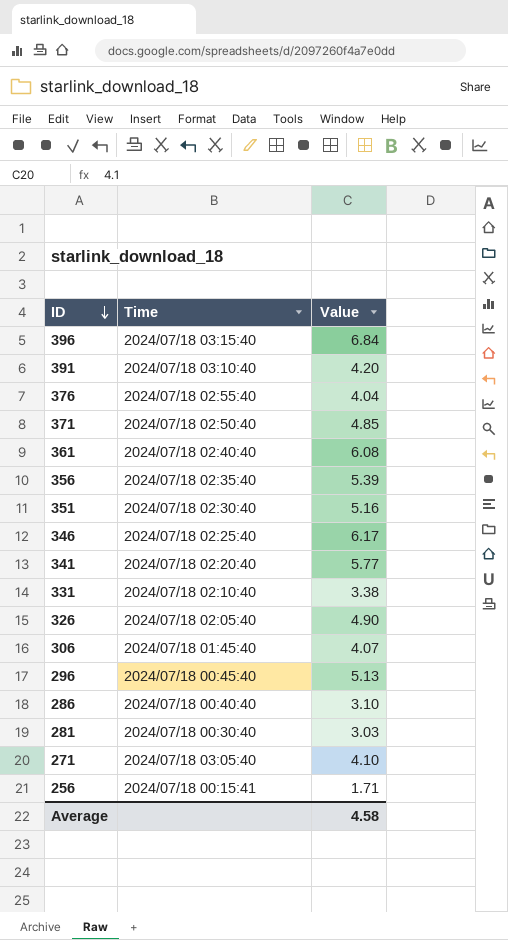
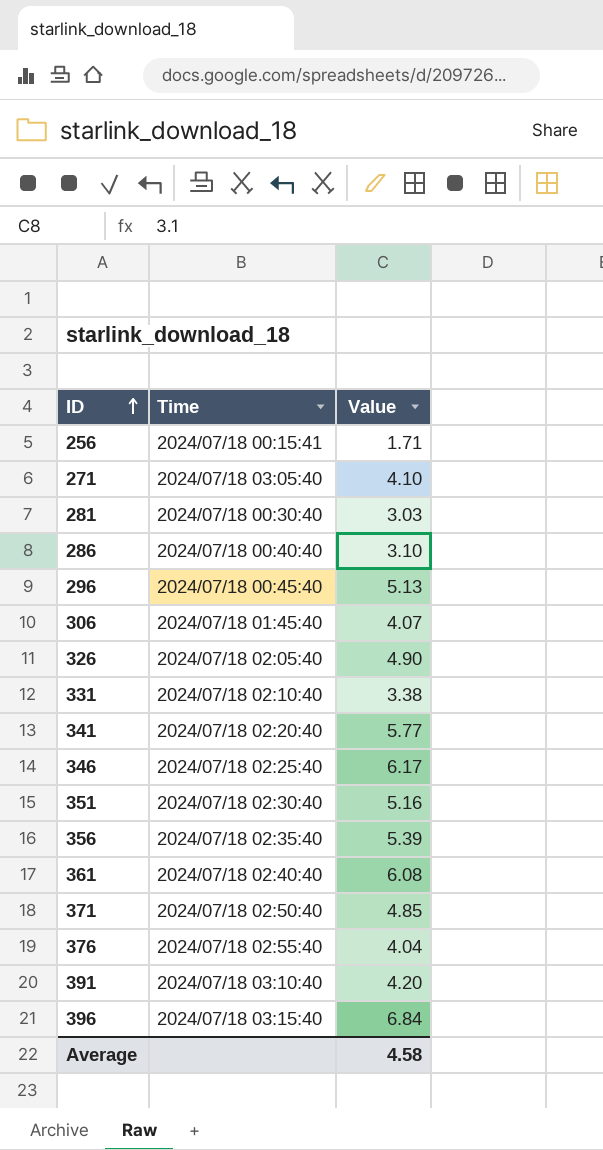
row order: ID descending -> ID ascending

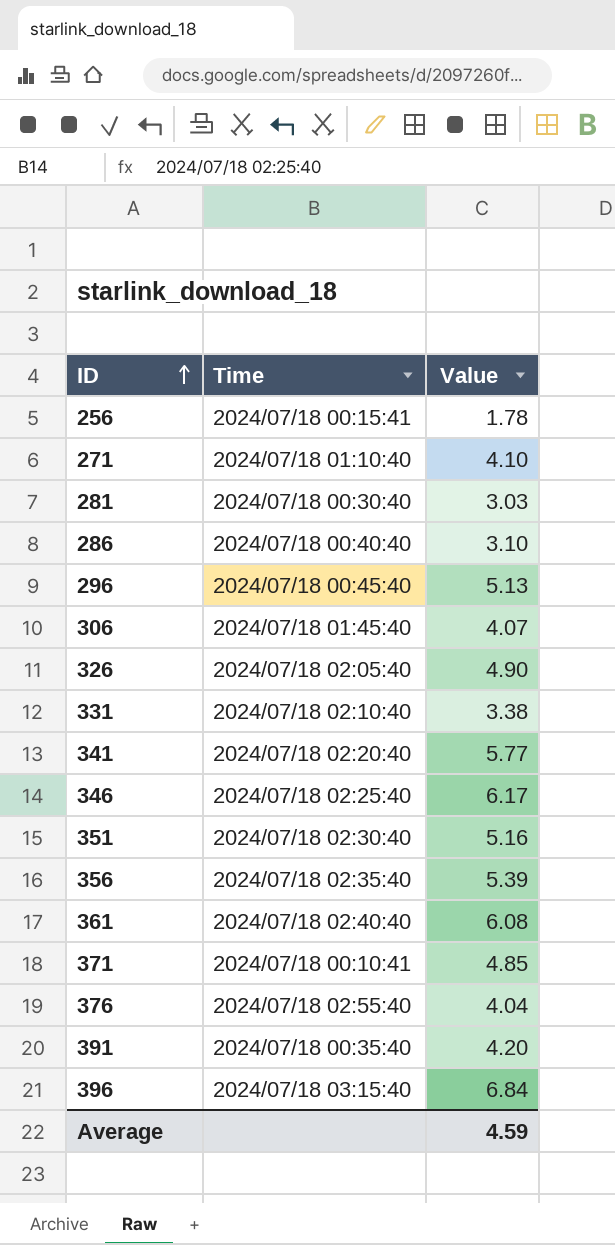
256 | Value: 1.71 -> 1.78
271 | Time: 2024/07/18 03:05:40 -> 2024/07/18 01:10:40
371 | Time: 2024/07/18 02:50:40 -> 2024/07/18 00:10:41
391 | Time: 2024/07/18 03:10:40 -> 2024/07/18 00:35:40
Average | Value: 4.58 -> 4.59

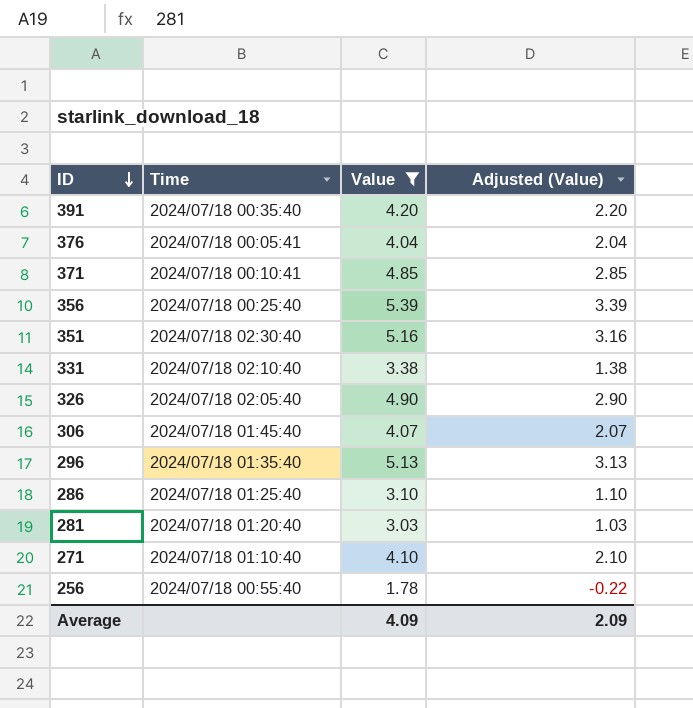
filter: none -> Value <= 5.39
row order: ID ascending -> ID descending
column Adjusted (Value) | formula: none -> [Value] - 2
376 | Time: 2024/07/18 02:55:40 -> 2024/07/18 00:05:41
356 | Time: 2024/07/18 02:35:40 -> 2024/07/18 00:25:40
296 | Time: 2024/07/18 00:45:40 -> 2024/07/18 01:35:40
286 | Time: 2024/07/18 00:40:40 -> 2024/07/18 01:25:40
281 | Time: 2024/07/18 00:30:40 -> 2024/07/18 01:20:40
256 | Time: 2024/07/18 00:15:41 -> 2024/07/18 00:55:40
Average | Value: 4.59 -> 4.09

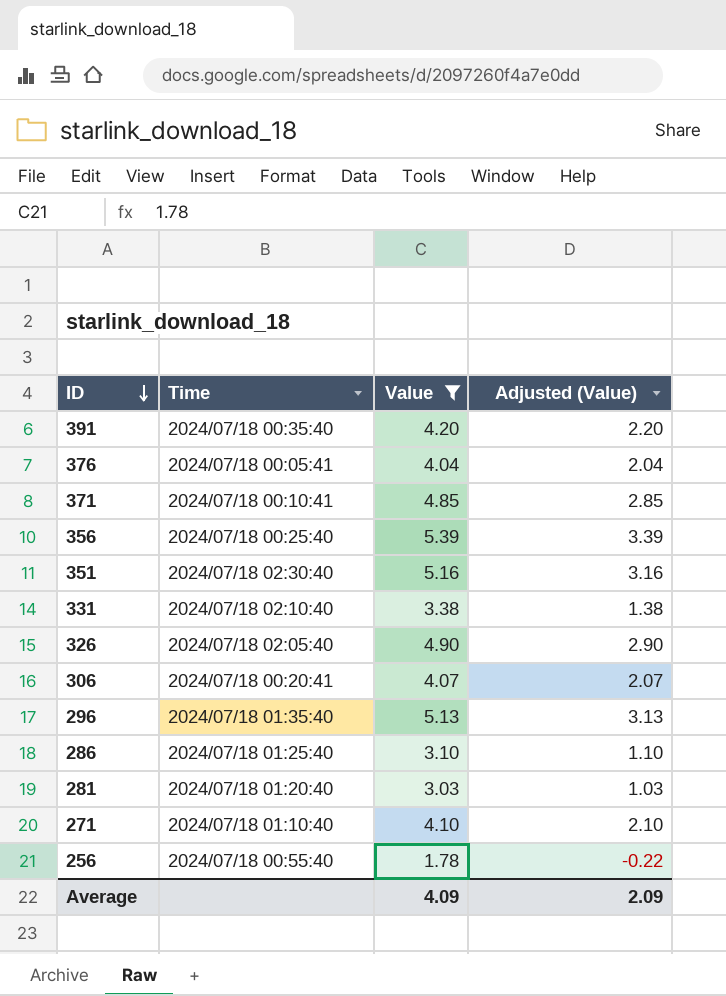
306 | Time: 2024/07/18 01:45:40 -> 2024/07/18 00:20:41

